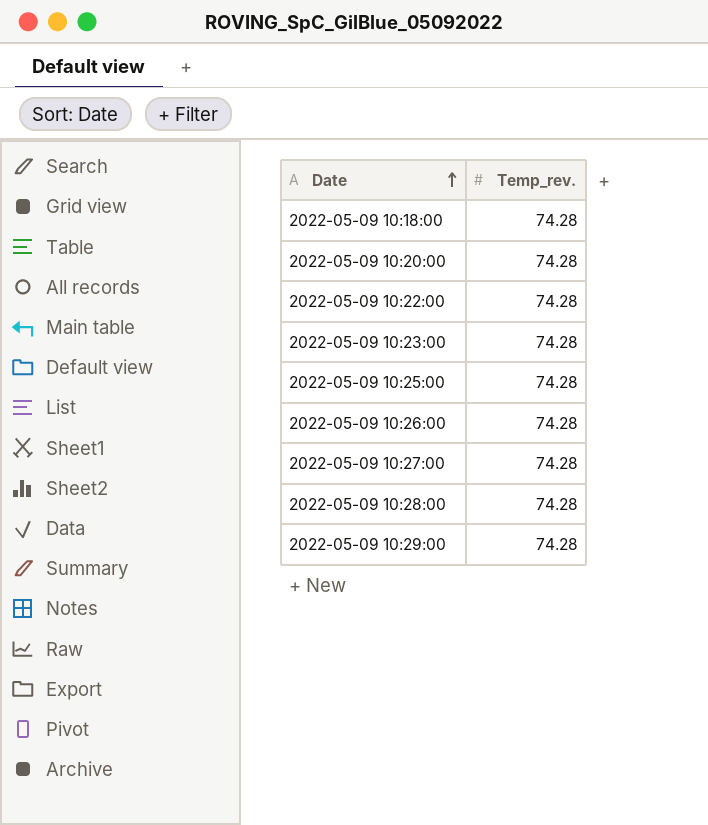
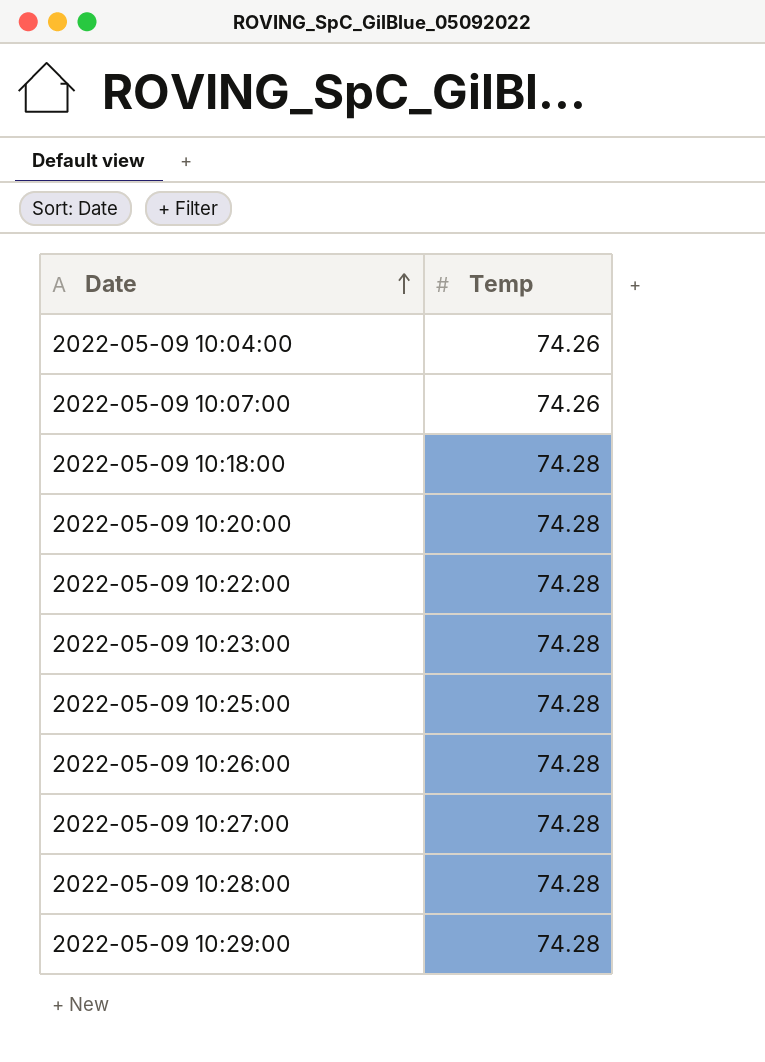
column name: Temp_rev. -> Temp
row 2022-05-09 10:04:00: none -> 74.26
row 2022-05-09 10:07:00: none -> 74.26

